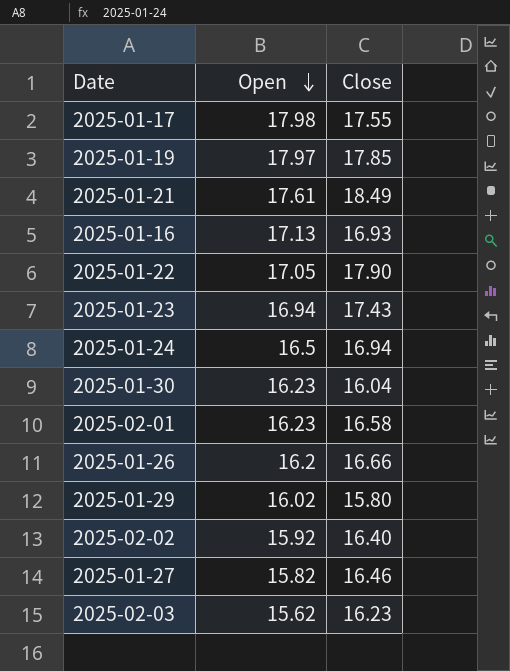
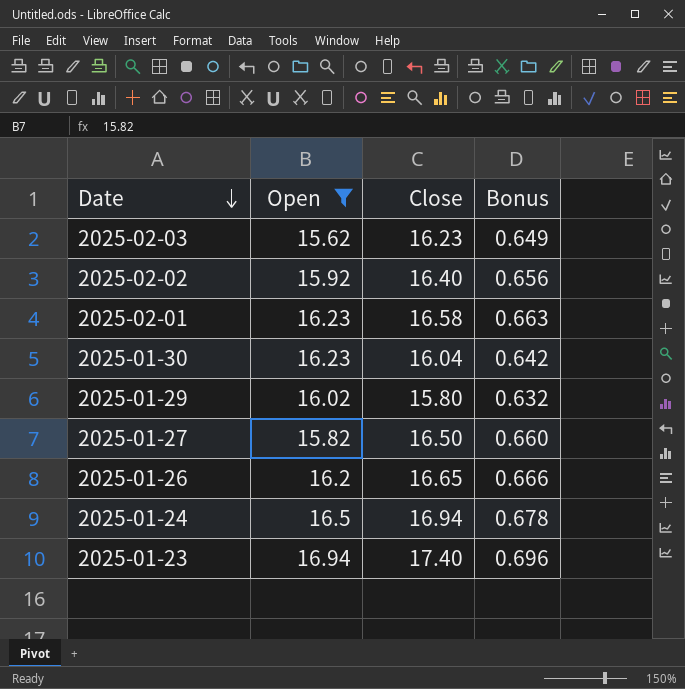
filter: none -> Open <= 16.94
row order: Open descending -> Date descending
column Bonus | formula: none -> [Close] * 0.04
2025-01-27 | Close: 16.46 -> 16.50
2025-01-26 | Close: 16.66 -> 16.65
2025-01-23 | Close: 17.43 -> 17.40

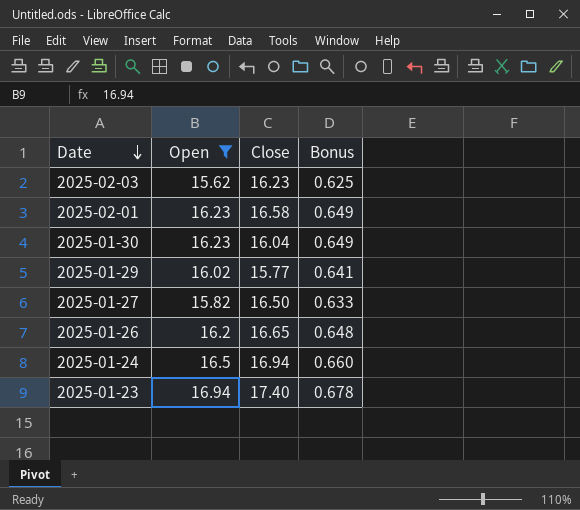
column Bonus | formula: [Close] * 0.04 -> [Open] * 0.04
row 2025-02-02: 15.92 | 16.40 | 0.656 -> none
2025-01-29 | Close: 15.80 -> 15.77

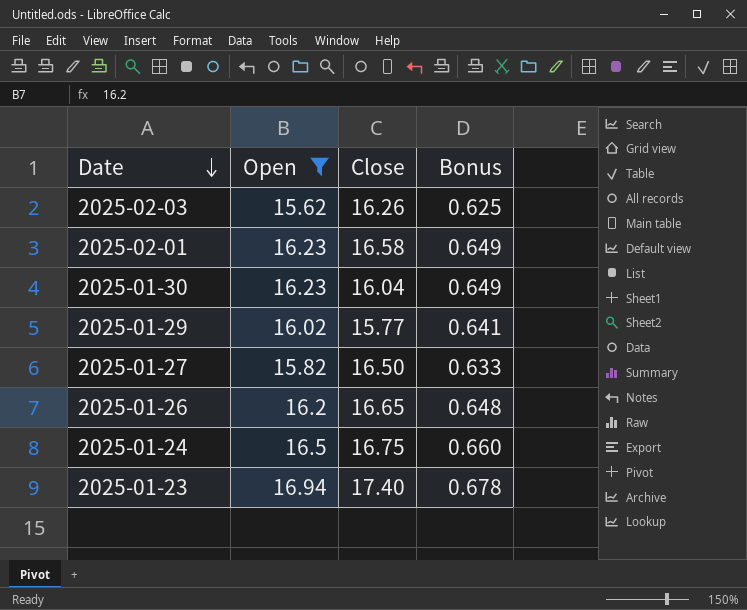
2025-02-03 | Close: 16.23 -> 16.26
2025-01-24 | Close: 16.94 -> 16.75

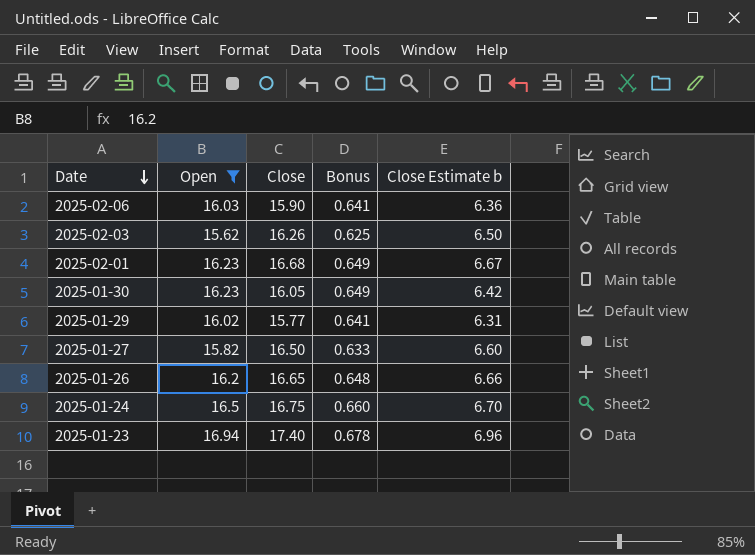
column Close Estimate b | formula: none -> [Close] * 0.4
row 2025-02-06: none -> 16.03 | 15.90 | 0.641 | 6.36
2025-02-01 | Close: 16.58 -> 16.68
2025-01-30 | Close: 16.04 -> 16.05

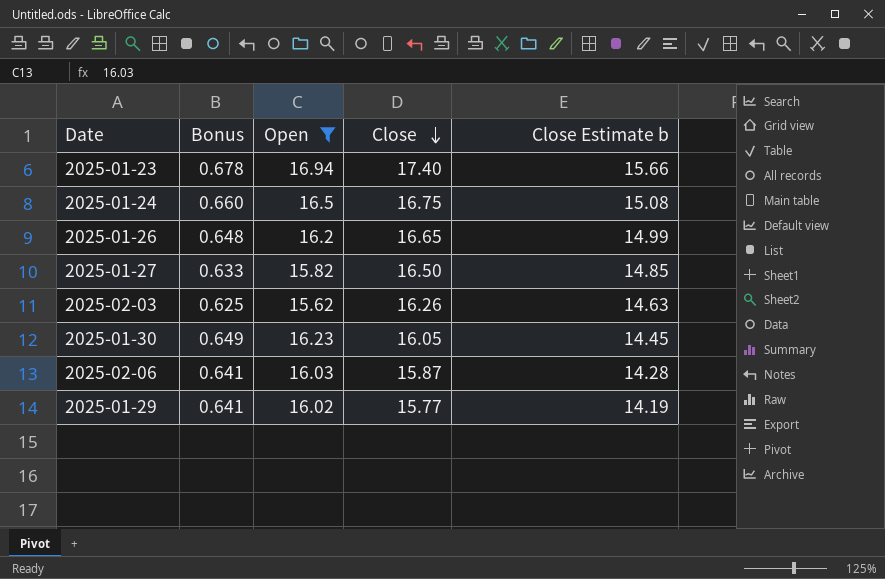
row order: Date descending -> Close descending
column Bonus | position: 4 -> 2
column Close Estimate b | formula: [Close] * 0.4 -> [Close] * 0.9
row 2025-02-01: 16.23 | 16.68 | 0.649 | 6.67 -> none
2025-02-06 | Close: 15.90 -> 15.87

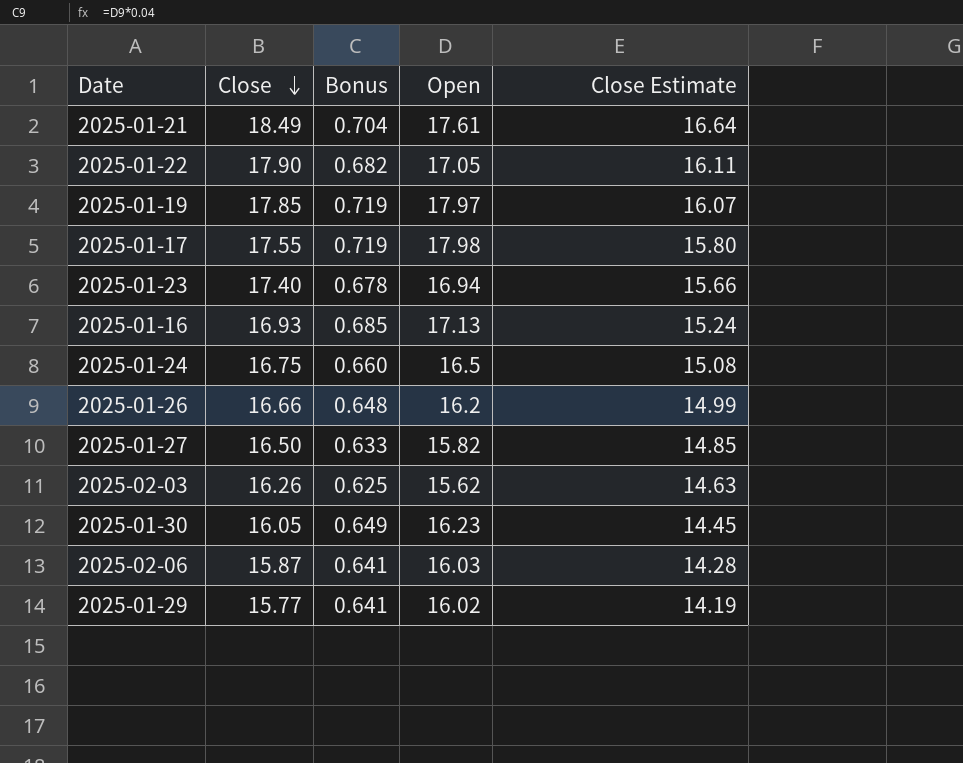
filter: Open <= 16.94 -> none
column Close | position: 4 -> 2
column name: Close Estimate b -> Close Estimate
2025-01-26 | Close: 16.65 -> 16.66

